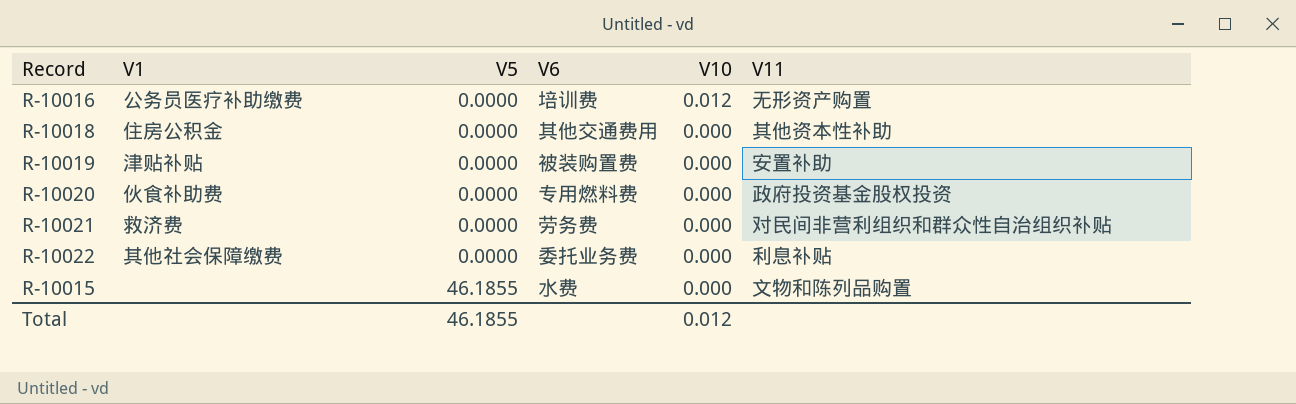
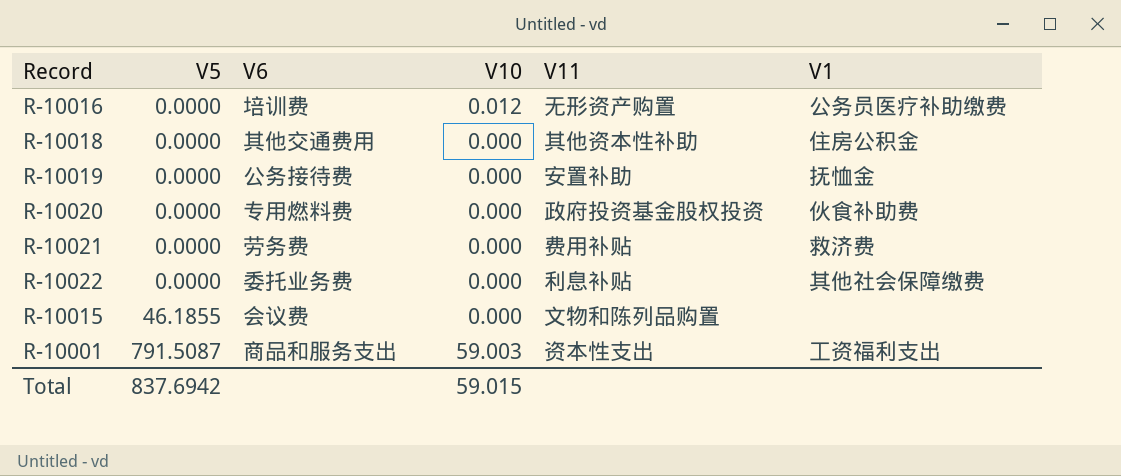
column V1 | position: 2 -> 6
R-10019 | V6: 被装购置费 -> 公务接待费
R-10019 | V1: 津贴补贴 -> 抚恤金
R-10021 | V11: 对民间非营利组织和群众性自治组织补贴 -> 费用补贴
R-10015 | V6: 水费 -> 会议费
row R-10001: none -> 791.5087 | 商品和服务支出 | 59.003 | 资本性支出 | 工资福利支出
Total | V5: 46.1855 -> 837.6942
Total | V10: 0.012 -> 59.015

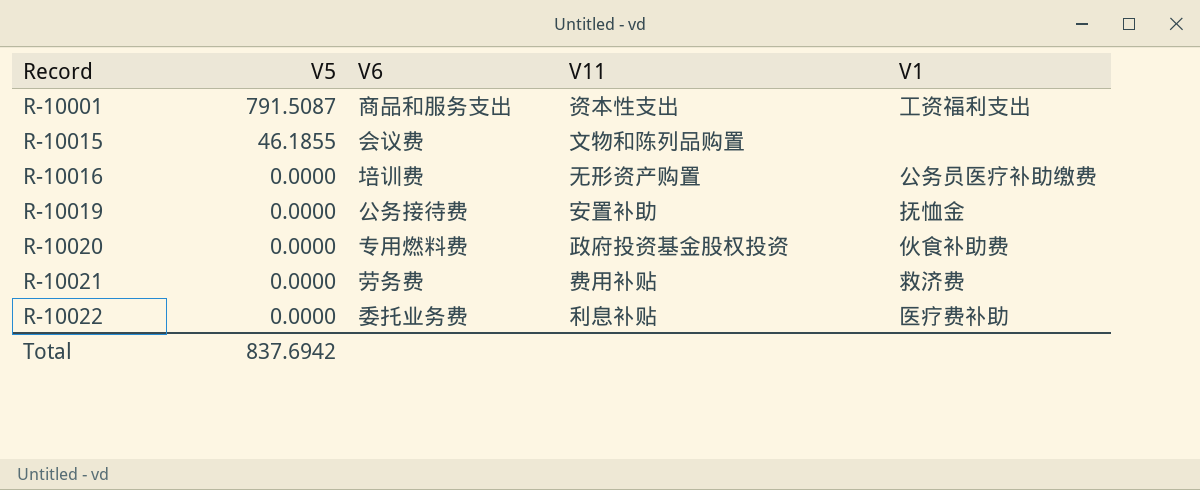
row order: V5 ascending -> Record ascending
column V10 | position: 4 -> none
row R-10018: 0.0000 | 其他交通费用 | 0.000 | 其他资本性补助 | 住房公积金 -> none
R-10022 | V1: 其他社会保障缴费 -> 医疗费补助

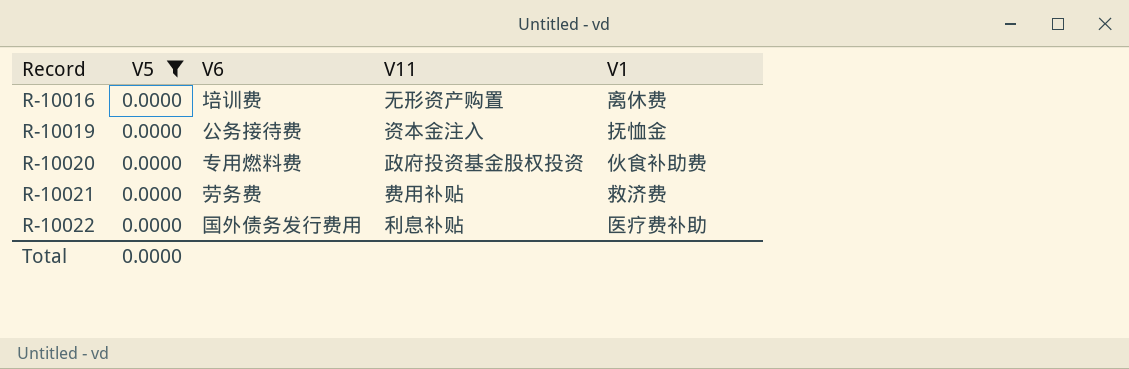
filter: none -> V5 = 0.0000
R-10016 | V1: 公务员医疗补助缴费 -> 离休费
R-10019 | V11: 安置补助 -> 资本金注入
R-10022 | V6: 委托业务费 -> 国外债务发行费用
Total | V5: 837.6942 -> 0.0000

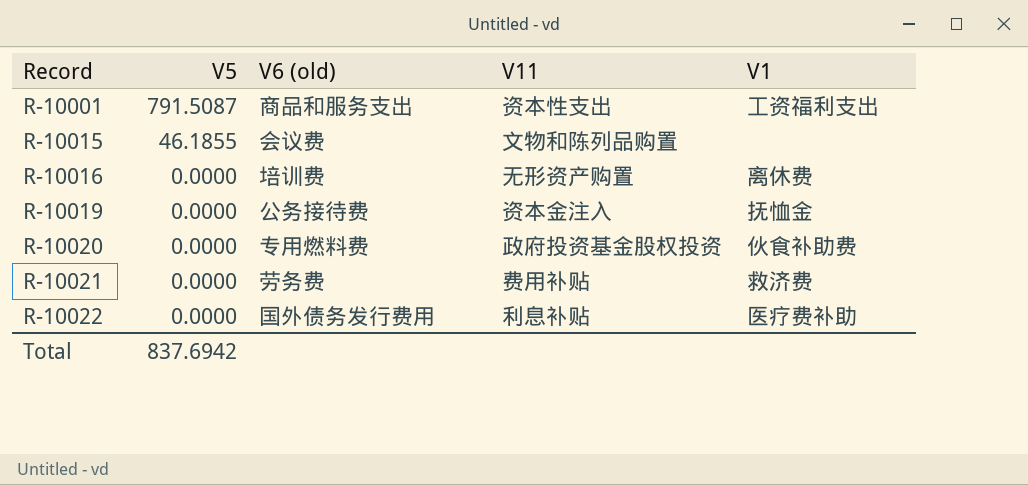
filter: V5 = 0.0000 -> none
column name: V6 -> V6 (old)
Total | V5: 0.0000 -> 837.6942

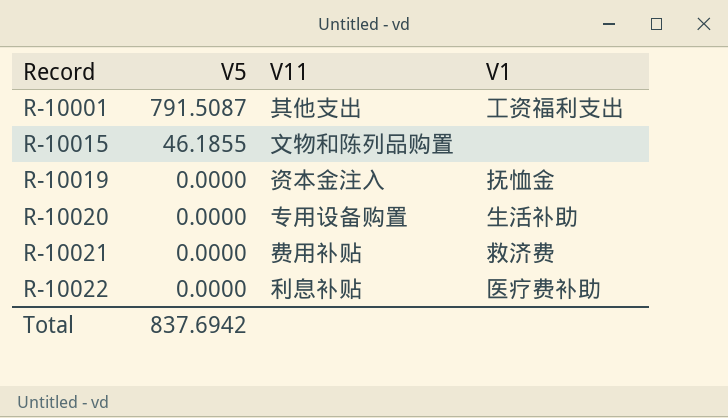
column V6 (old) | position: 3 -> none
row R-10016: 0.0000 | 培训费 | 无形资产购置 | 离休费 -> none
R-10001 | V11: 资本性支出 -> 其他支出
R-10020 | V11: 政府投资基金股权投资 -> 专用设备购置
R-10020 | V1: 伙食补助费 -> 生活补助

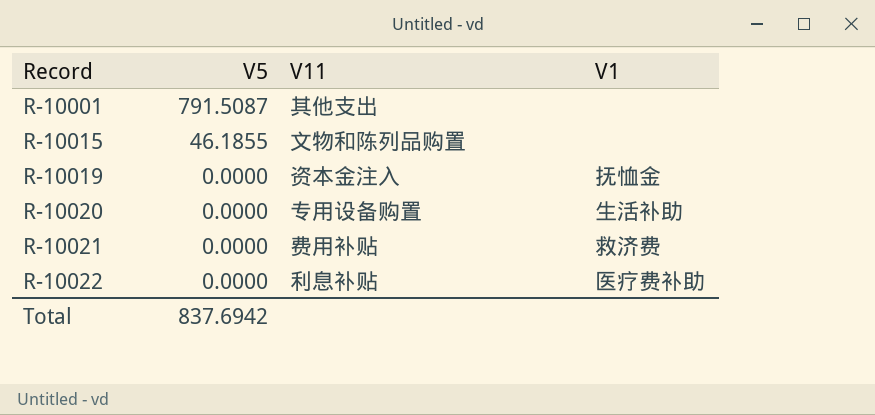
R-10001 | V1: 工资福利支出 -> none

